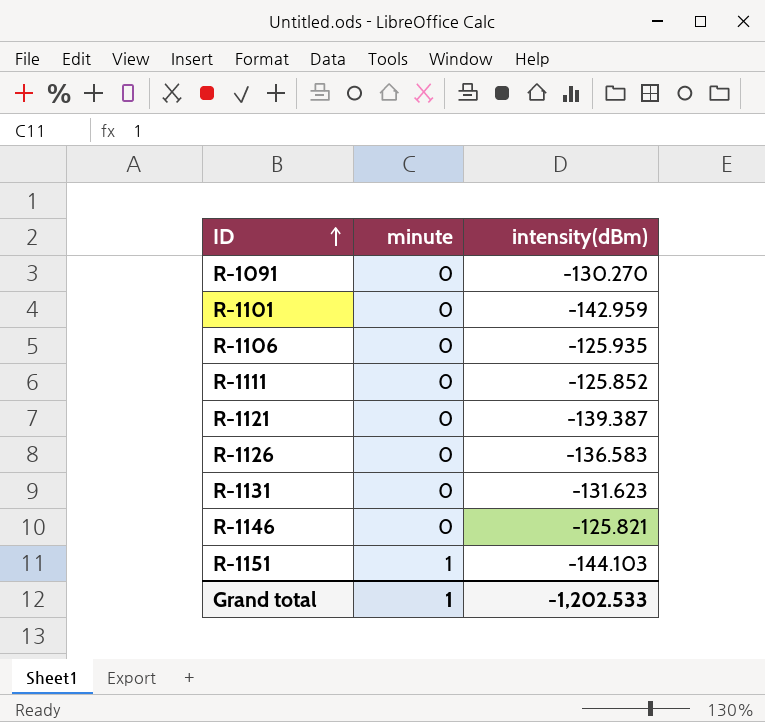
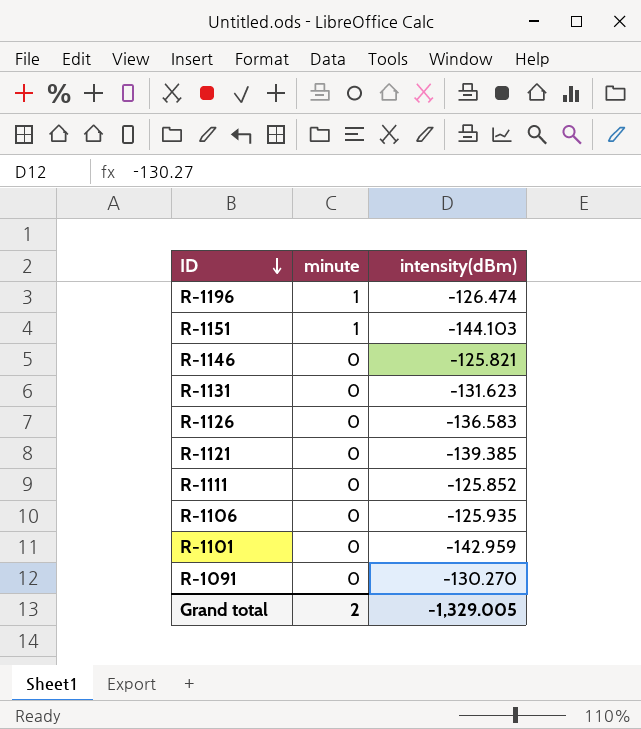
row order: ID ascending -> ID descending
row R-1196: none -> 1 | -126.474
R-1121 | intensity(dBm): -139.387 -> -139.385
Grand total | minute: 1 -> 2
Grand total | intensity(dBm): -1,202.533 -> -1,329.005

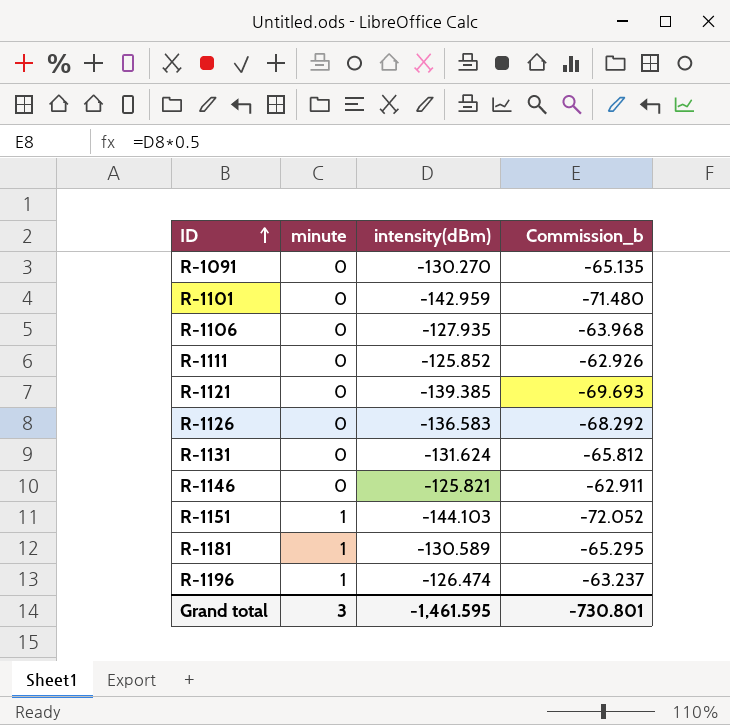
row order: ID descending -> ID ascending
column Commission_b | formula: none -> [intensity(dBm)] * 0.5
R-1106 | intensity(dBm): -125.935 -> -127.935
R-1131 | intensity(dBm): -131.623 -> -131.624
row R-1181: none -> 1 | -130.589 | -65.295
Grand total | minute: 2 -> 3
Grand total | intensity(dBm): -1,329.005 -> -1,461.595

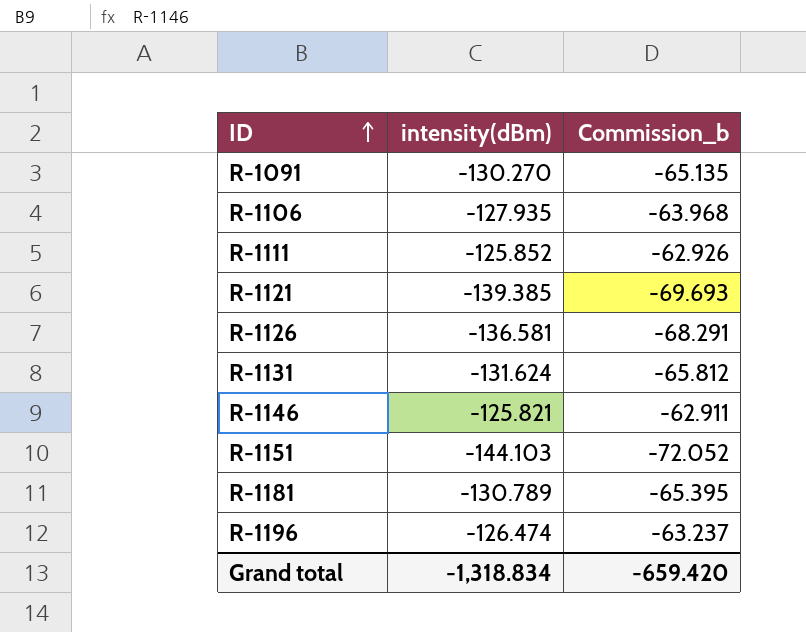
column minute | position: 2 -> none
row R-1101: 0 | -142.959 | -71.480 -> none
R-1126 | intensity(dBm): -136.583 -> -136.581
R-1126 | Commission_b: -68.292 -> -68.291
R-1181 | intensity(dBm): -130.589 -> -130.789
R-1181 | Commission_b: -65.295 -> -65.395
Grand total | intensity(dBm): -1,461.595 -> -1,318.834
Grand total | Commission_b: -730.801 -> -659.420

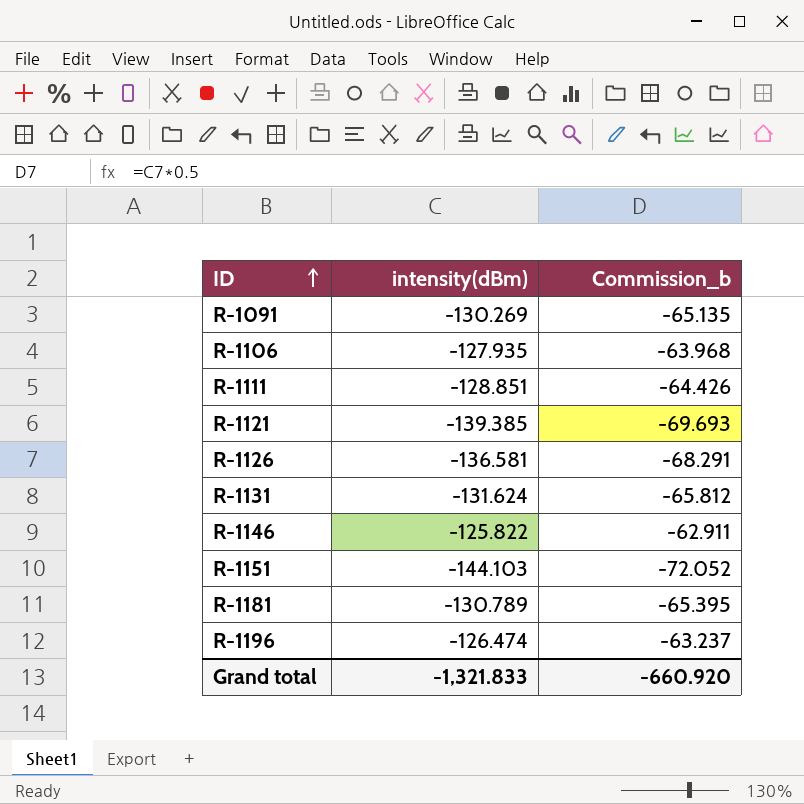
R-1091 | intensity(dBm): -130.270 -> -130.269
R-1111 | intensity(dBm): -125.852 -> -128.851
R-1111 | Commission_b: -62.926 -> -64.426
R-1146 | intensity(dBm): -125.821 -> -125.822
Grand total | intensity(dBm): -1,318.834 -> -1,321.833
Grand total | Commission_b: -659.420 -> -660.920

